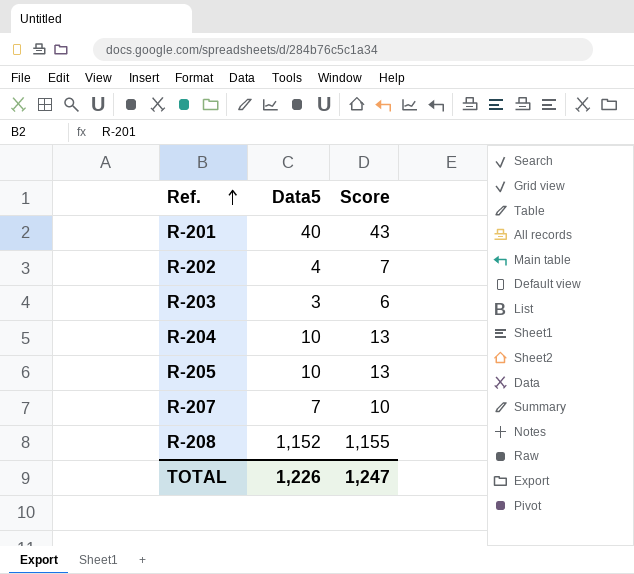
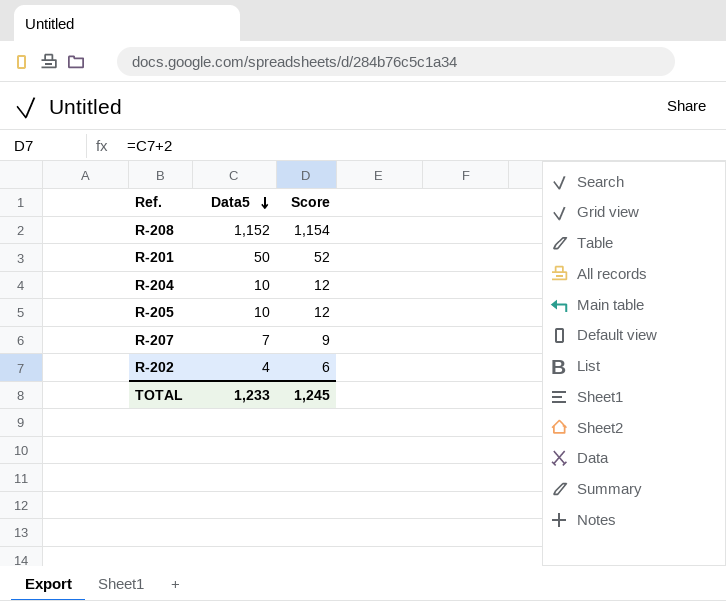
row order: Ref. ascending -> Data5 descending
column Score | formula: [Data5] + 3 -> [Data5] + 2
row R-203: 3 | 6 -> none
R-201 | Data5: 40 -> 50
TOTAL | Data5: 1,226 -> 1,233
TOTAL | Score: 1,247 -> 1,245

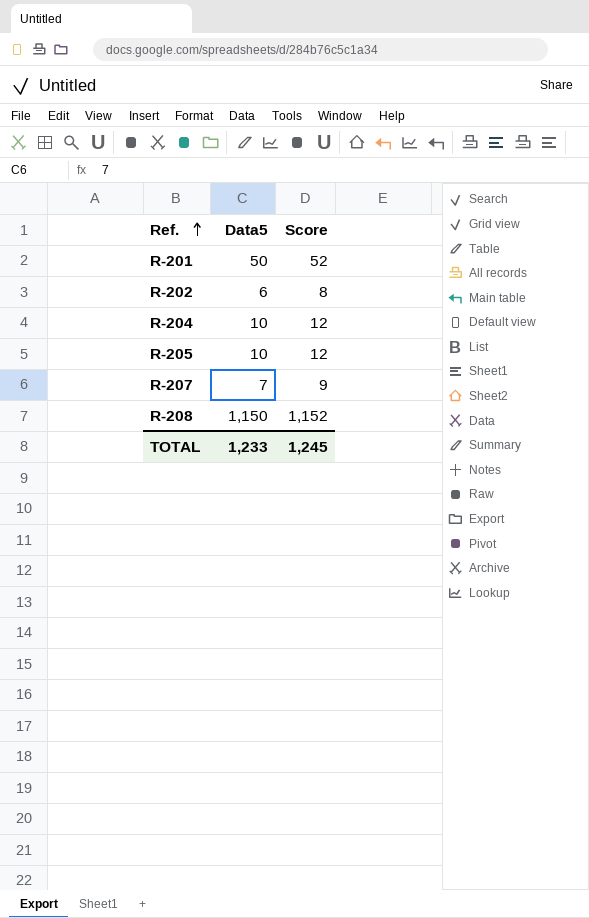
row order: Data5 descending -> Ref. ascending
R-202 | Data5: 4 -> 6
R-202 | Score: 6 -> 8
R-208 | Data5: 1,152 -> 1,150
R-208 | Score: 1,154 -> 1,152

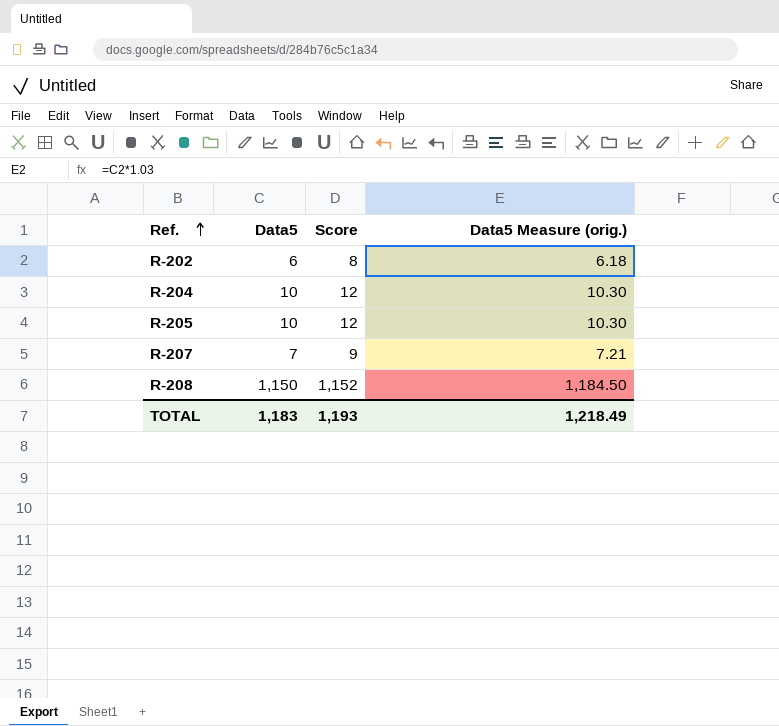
column Data5 Measure (orig.) | formula: none -> [Data5] * 1.03
row R-201: 50 | 52 -> none
TOTAL | Data5: 1,233 -> 1,183
TOTAL | Score: 1,245 -> 1,193

